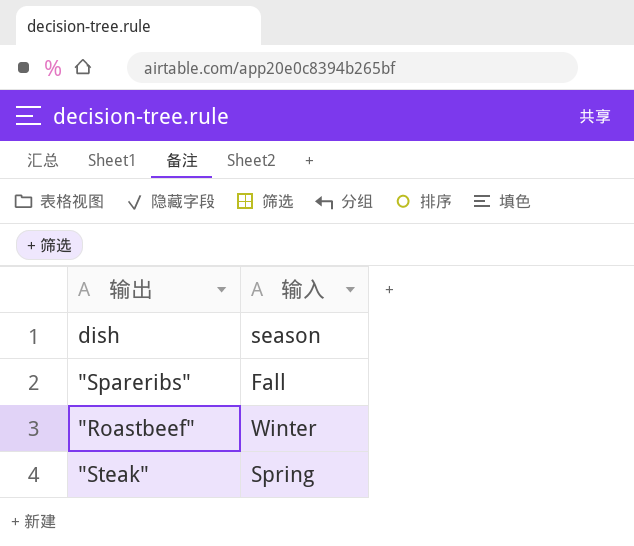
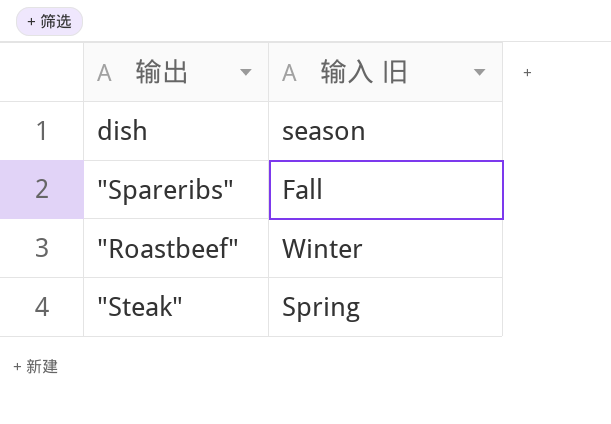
column name: 输入 -> 输入 旧

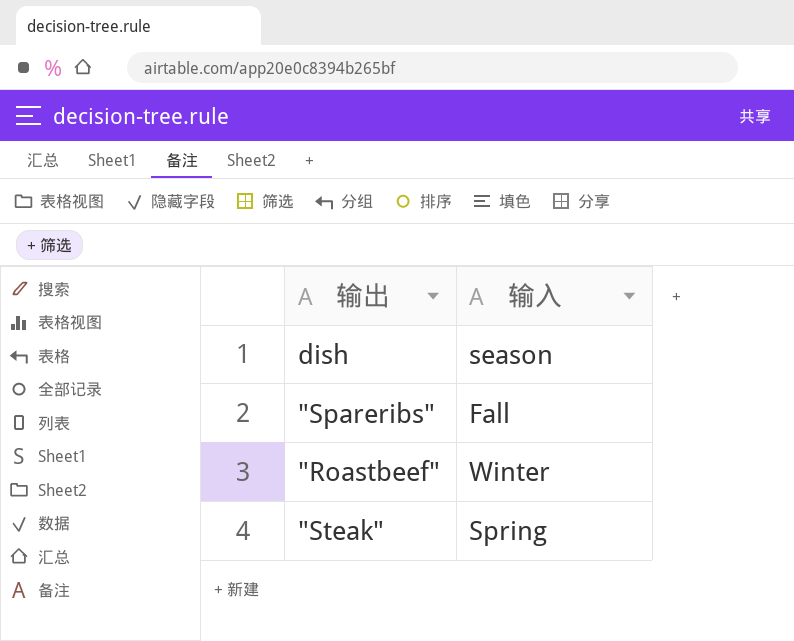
column name: 输入 旧 -> 输入

